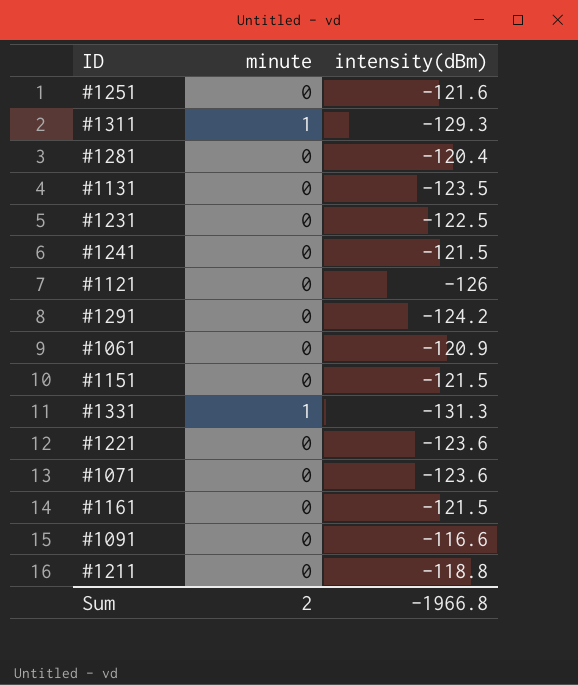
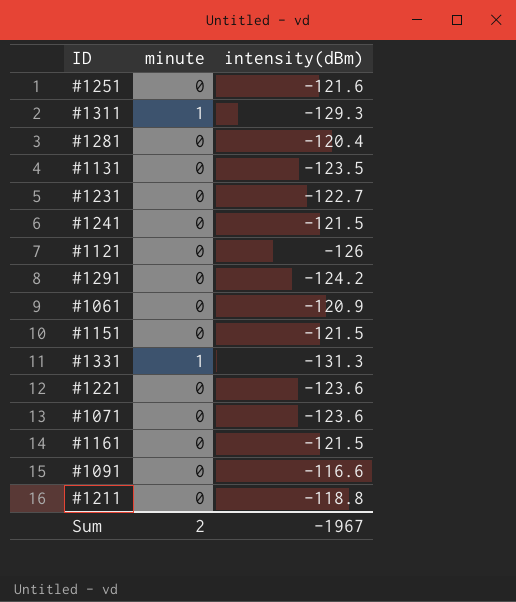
#1231 | intensity(dBm): -122.5 -> -122.7
Sum | intensity(dBm): -1966.8 -> -1967

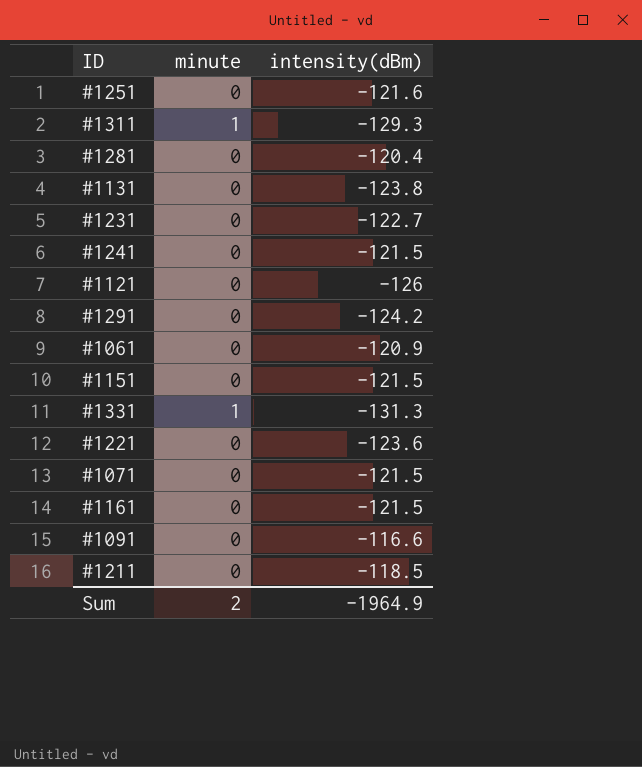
#1131 | intensity(dBm): -123.5 -> -123.8
#1071 | intensity(dBm): -123.6 -> -121.5
#1211 | intensity(dBm): -118.8 -> -118.5
Sum | intensity(dBm): -1967 -> -1964.9

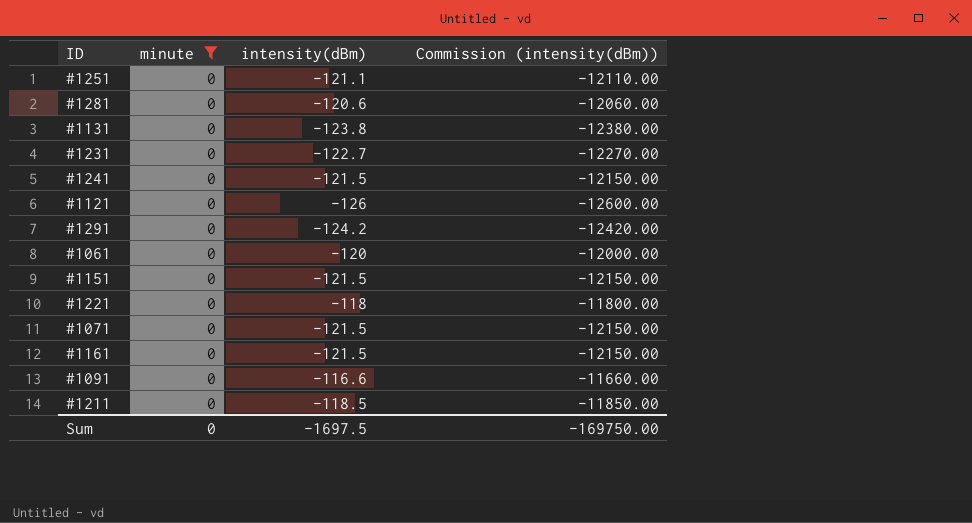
filter: none -> minute = 0
column Commission (intensity(dBm)) | formula: none -> [intensity(dBm)] * 100
#1251 | intensity(dBm): -121.6 -> -121.1
#1281 | intensity(dBm): -120.4 -> -120.6
#1061 | intensity(dBm): -120.9 -> -120
#1221 | intensity(dBm): -123.6 -> -118
Sum | minute: 2 -> 0
Sum | intensity(dBm): -1964.9 -> -1697.5

